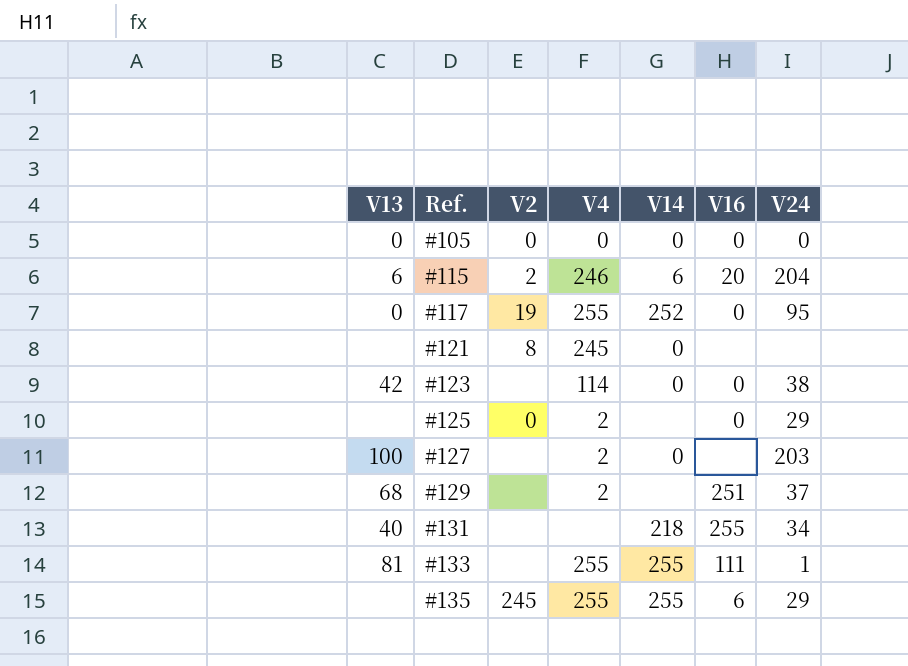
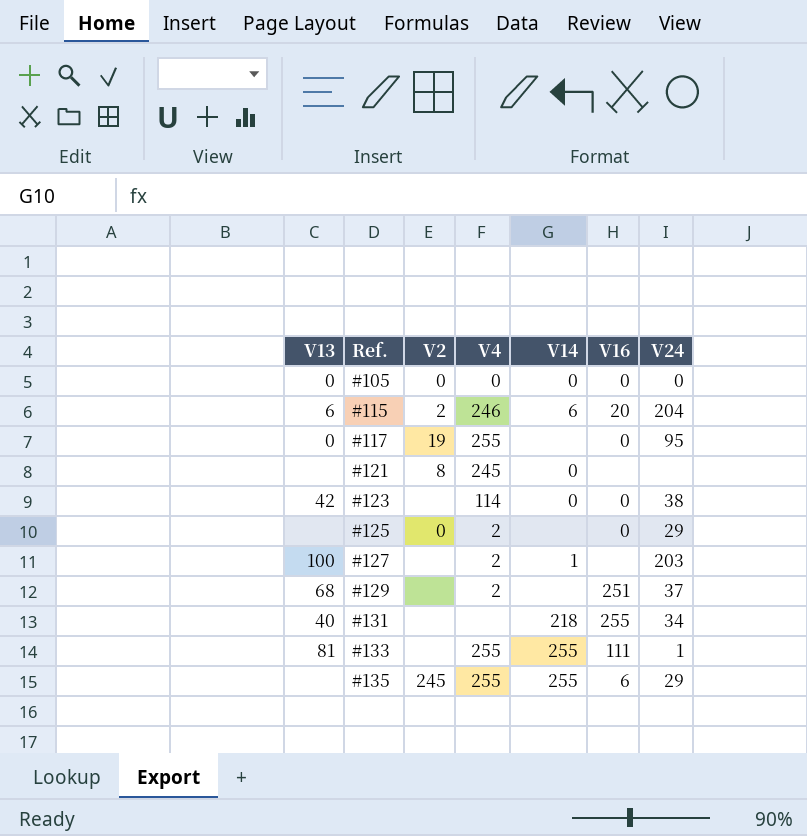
#117 | V14: 252 -> none
#127 | V14: 0 -> 1

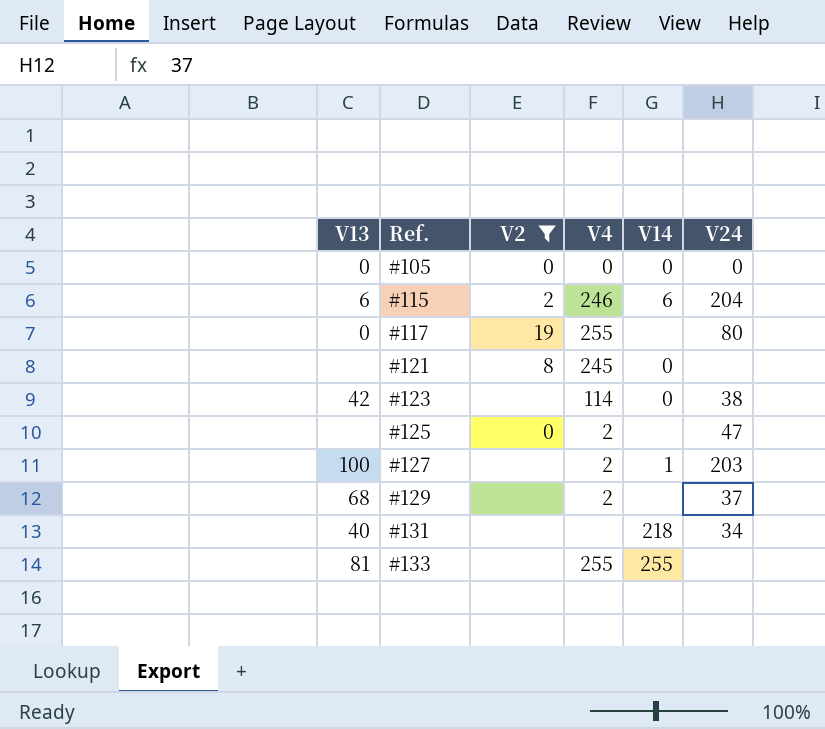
filter: none -> V2 != 245
column V16 | position: 6 -> none
#117 | V24: 95 -> 80
#125 | V24: 29 -> 47
#133 | V24: 1 -> none

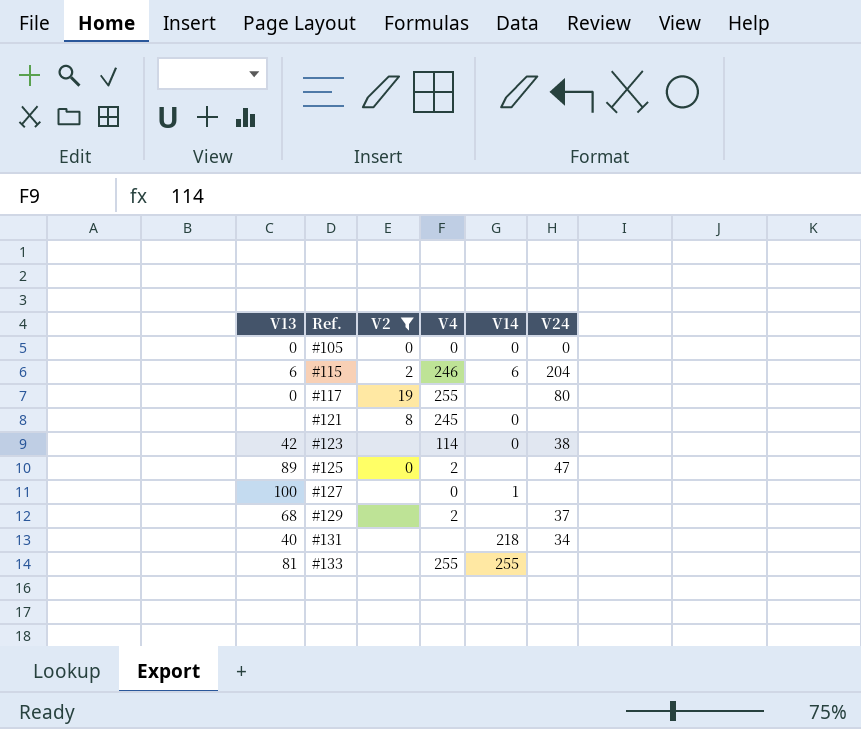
#125 | V13: none -> 89
#127 | V4: 2 -> 0
#127 | V24: 203 -> none

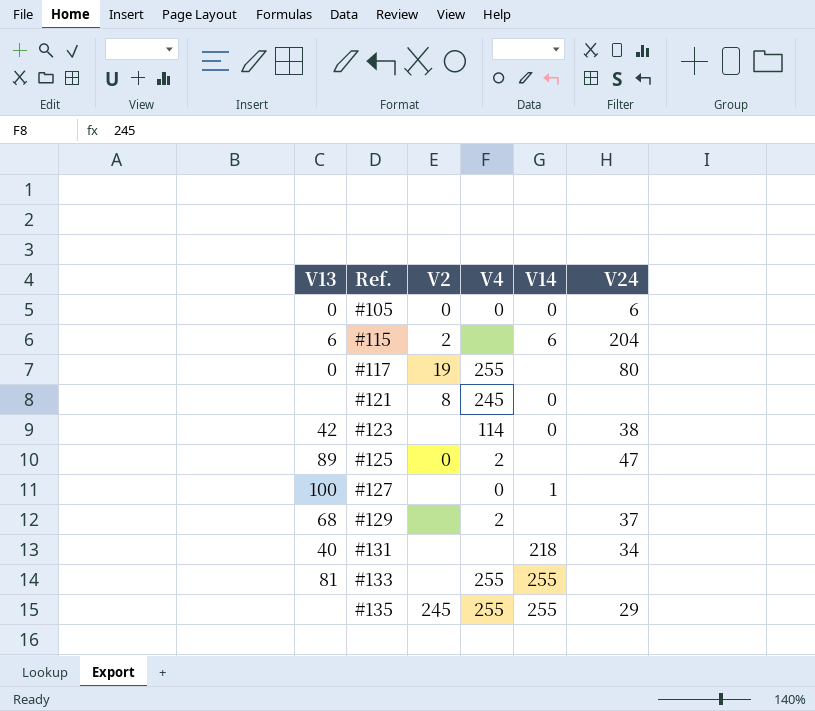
filter: V2 != 245 -> none
#105 | V24: 0 -> 6
#115 | V4: 246 -> none

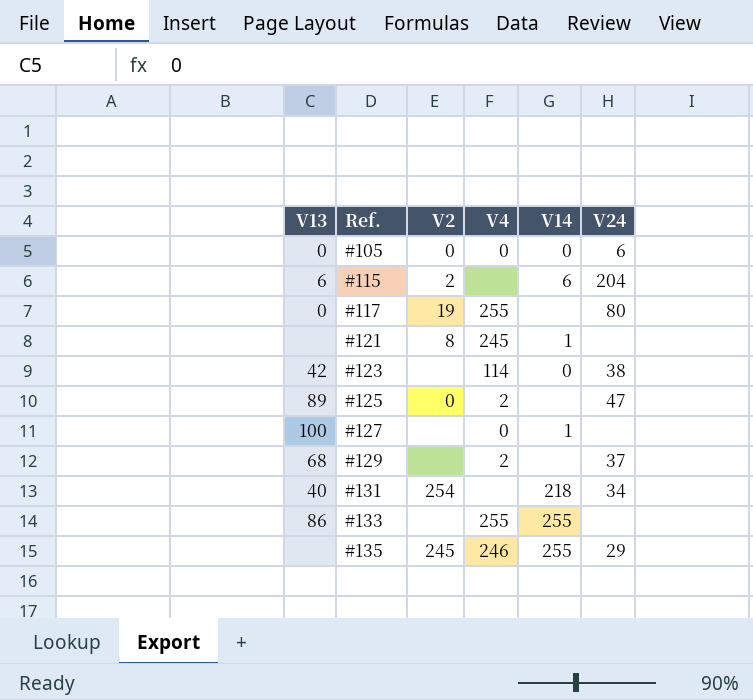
#121 | V14: 0 -> 1
#131 | V2: none -> 254
#133 | V13: 81 -> 86
#135 | V4: 255 -> 246

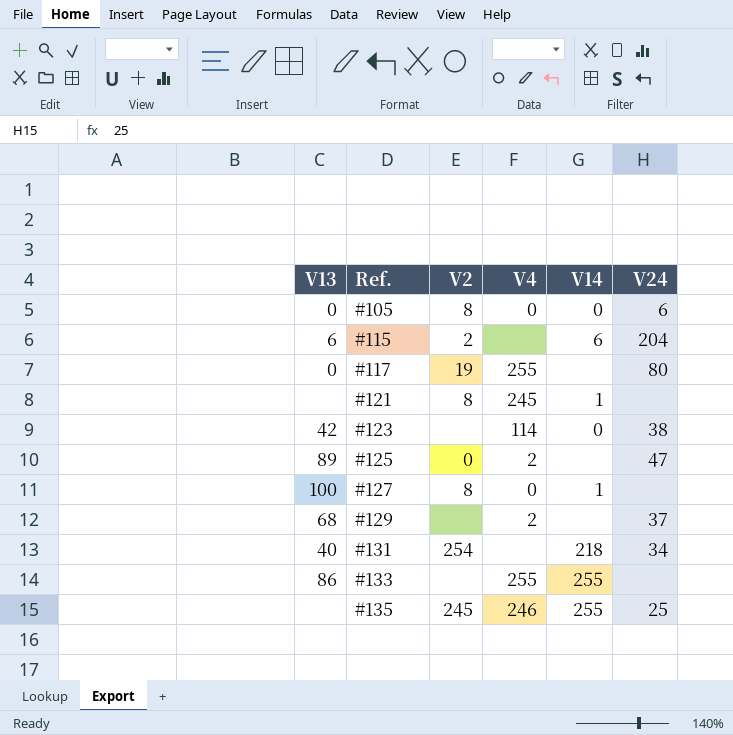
#105 | V2: 0 -> 8
#127 | V2: none -> 8
#135 | V24: 29 -> 25

